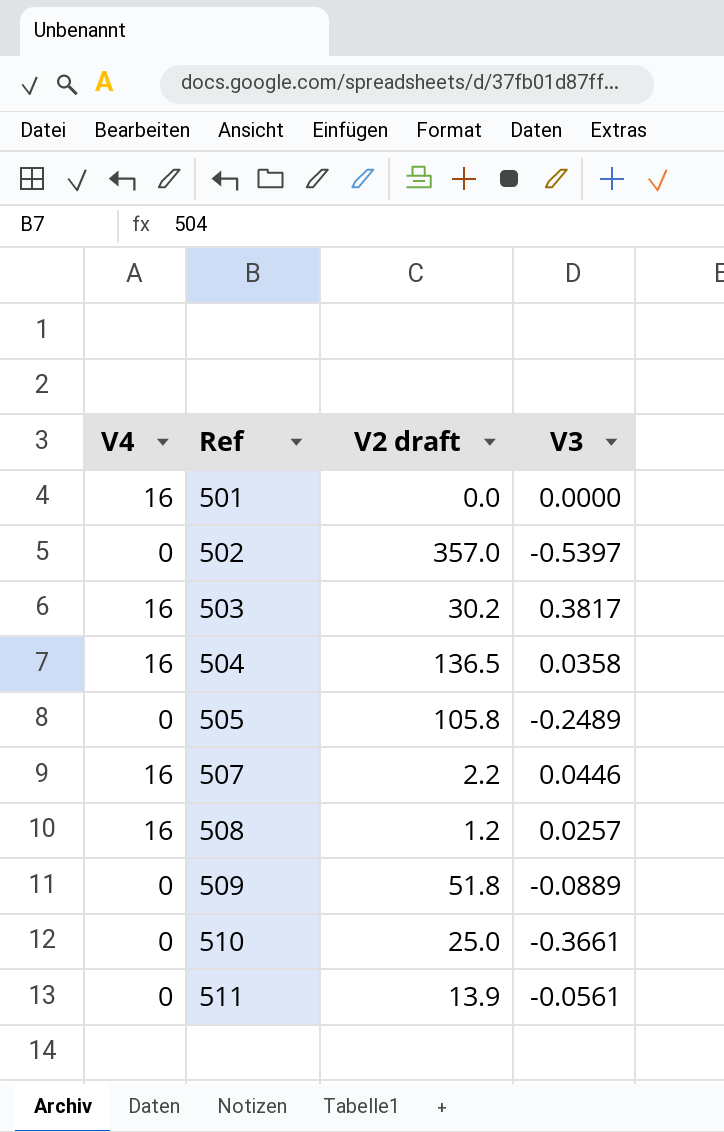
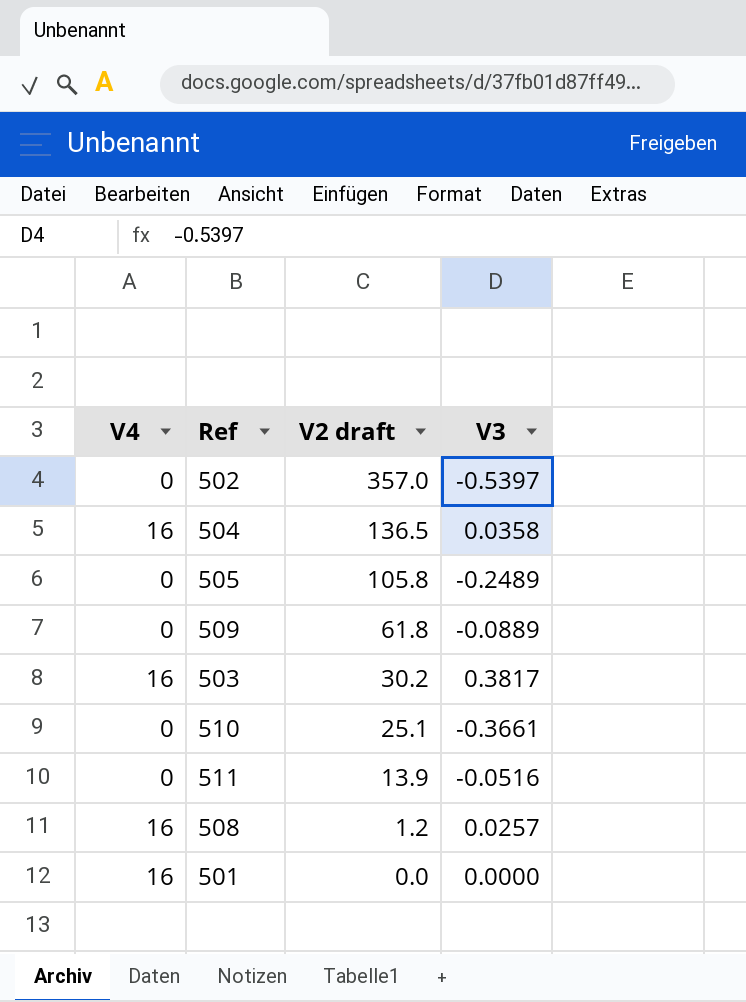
row order: Ref ascending -> V2 draft descending
row 507: 16 | 2.2 | 0.0446 -> none
509 | V2 draft: 51.8 -> 61.8
510 | V2 draft: 25.0 -> 25.1
511 | V3: -0.0561 -> -0.0516

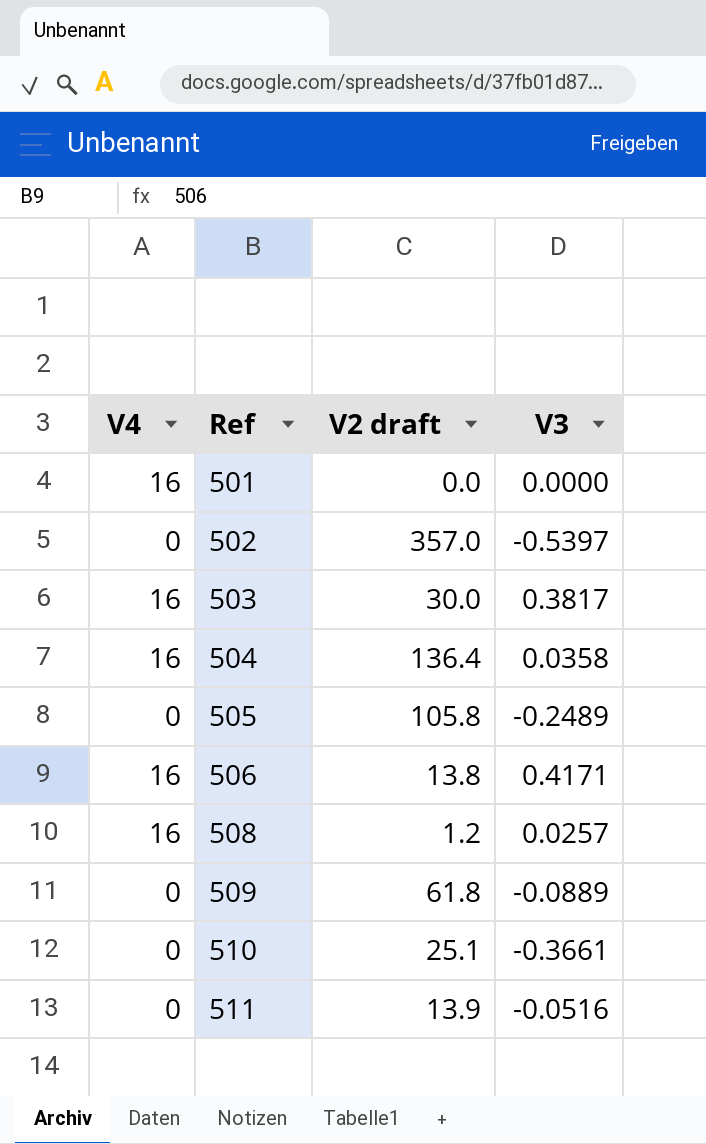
row order: V2 draft descending -> Ref ascending
503 | V2 draft: 30.2 -> 30.0
504 | V2 draft: 136.5 -> 136.4
row 506: none -> 16 | 13.8 | 0.4171

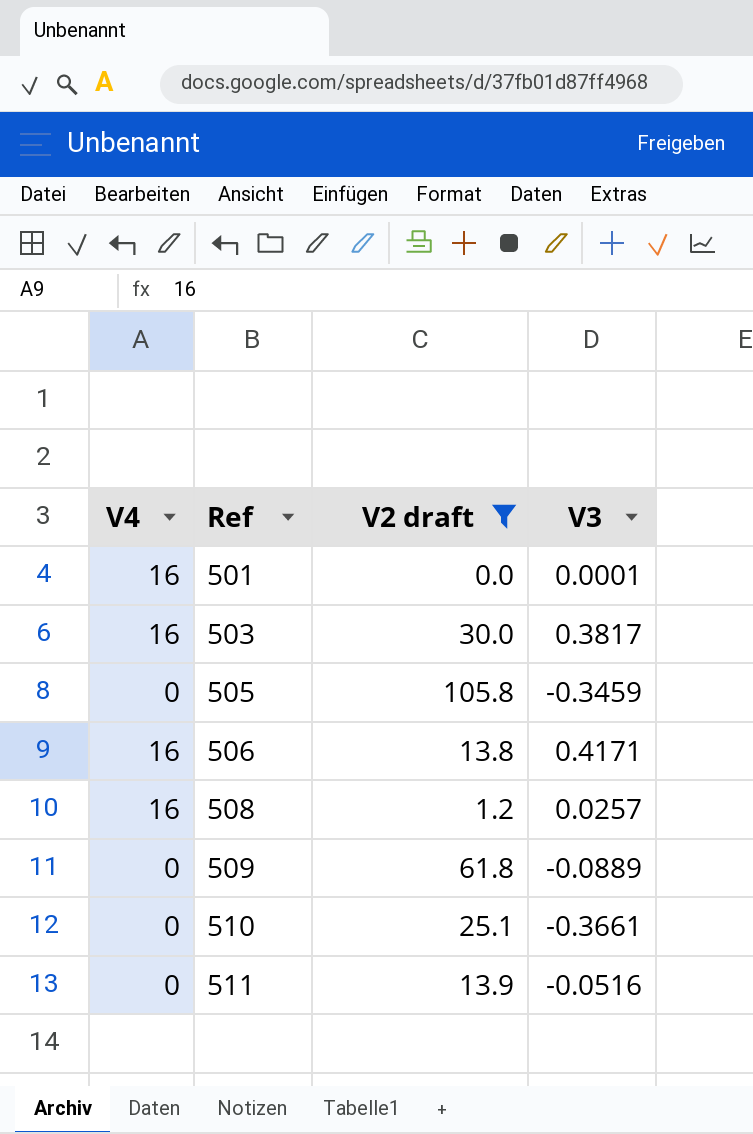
filter: none -> V2 draft <= 105.8
501 | V3: 0.0000 -> 0.0001
505 | V3: -0.2489 -> -0.3459

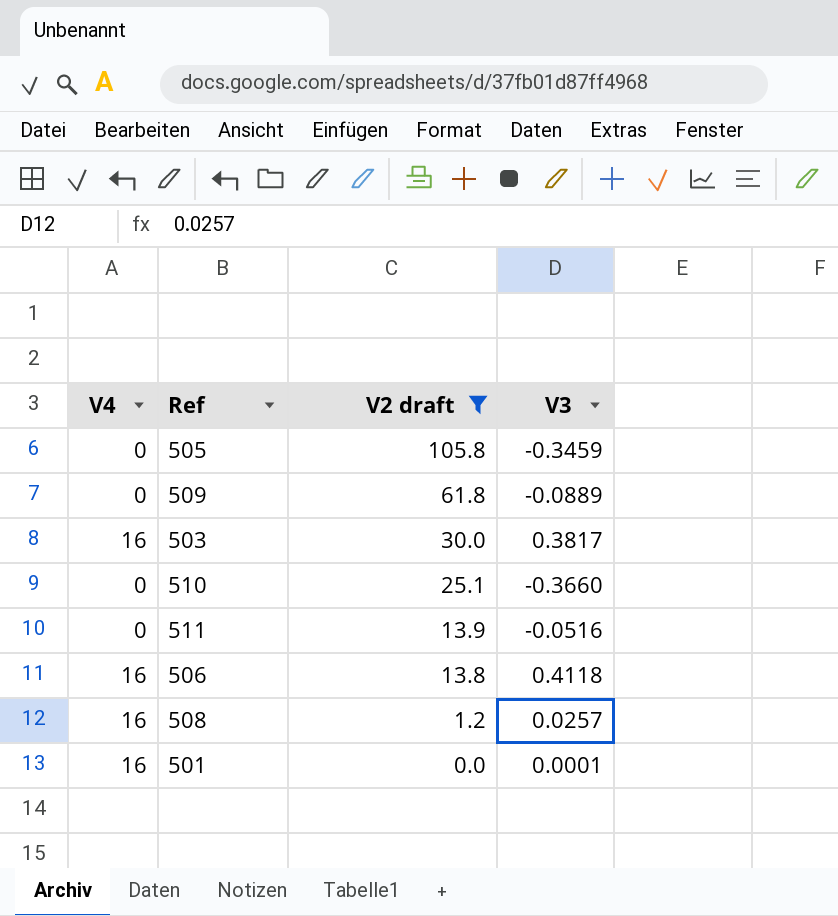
row order: Ref ascending -> V2 draft descending
510 | V3: -0.3661 -> -0.3660
506 | V3: 0.4171 -> 0.4118

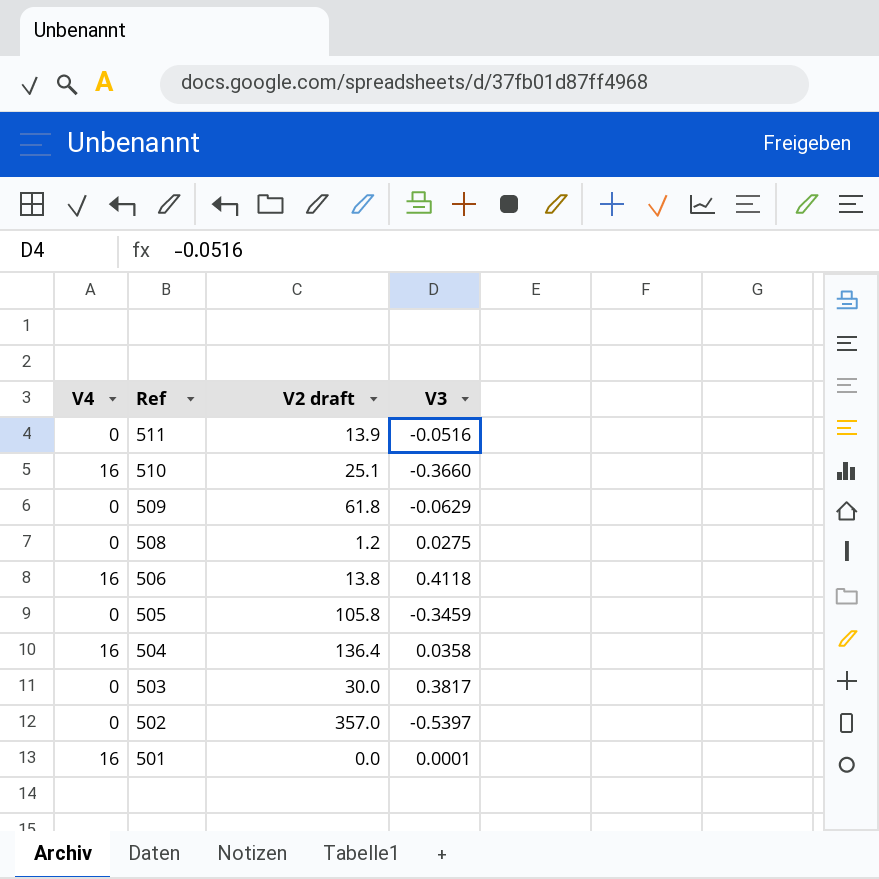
filter: V2 draft <= 105.8 -> none
row order: V2 draft descending -> Ref descending
510 | V4: 0 -> 16
509 | V3: -0.0889 -> -0.0629
508 | V4: 16 -> 0
508 | V3: 0.0257 -> 0.0275
503 | V4: 16 -> 0

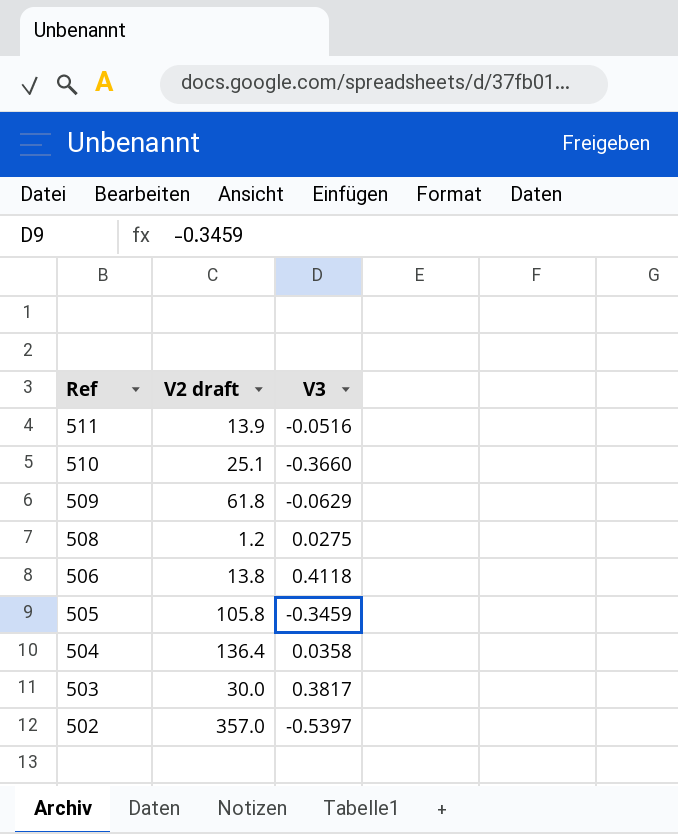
column V4 | position: 1 -> none
row 501: 16 | 0.0 | 0.0001 -> none

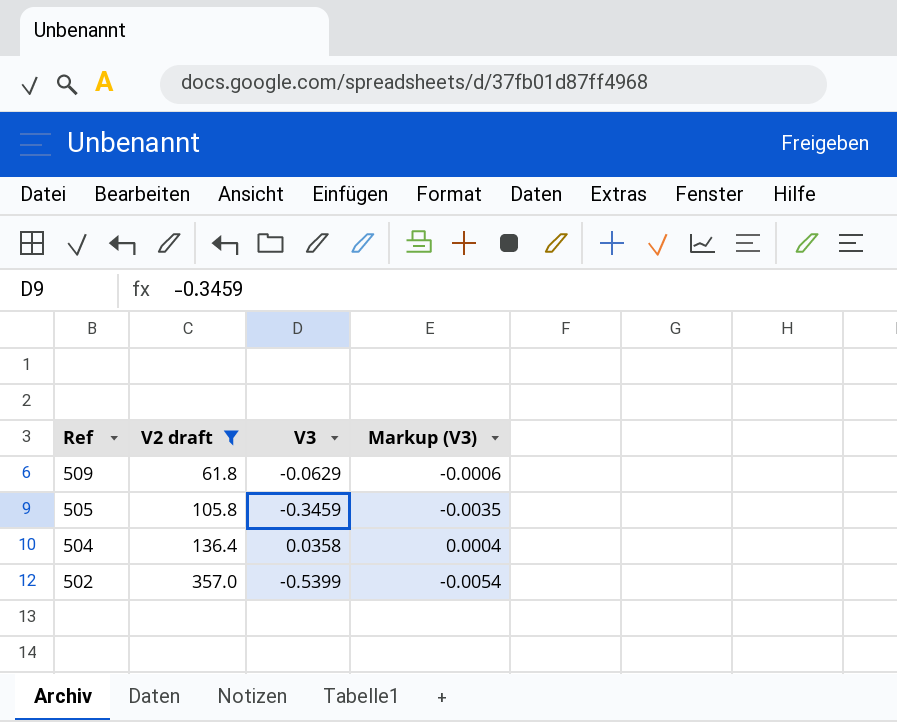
filter: none -> V2 draft >= 61.8
column Markup (V3) | formula: none -> [V3] * 0.01
502 | V3: -0.5397 -> -0.5399

